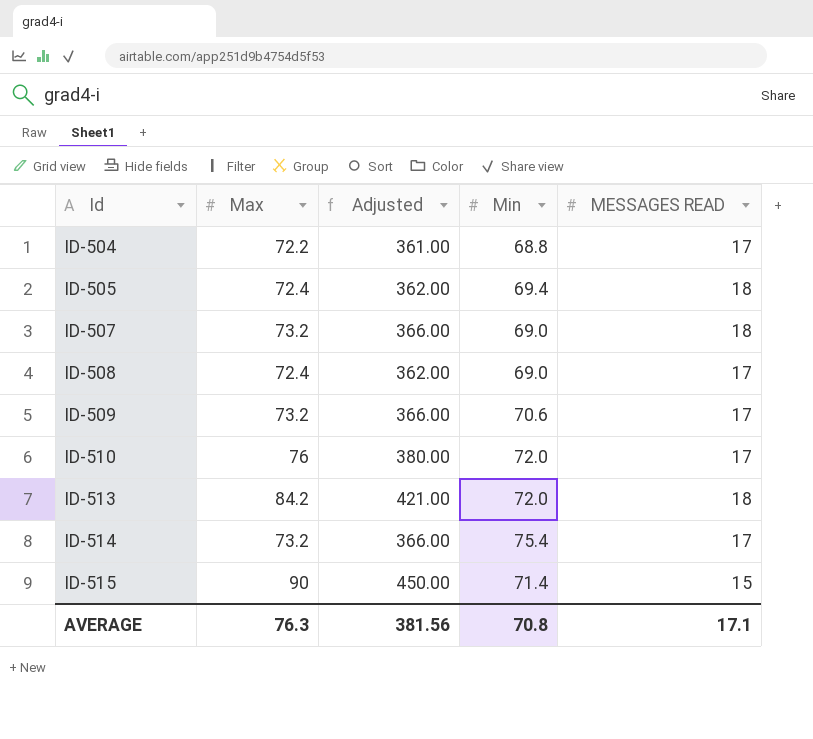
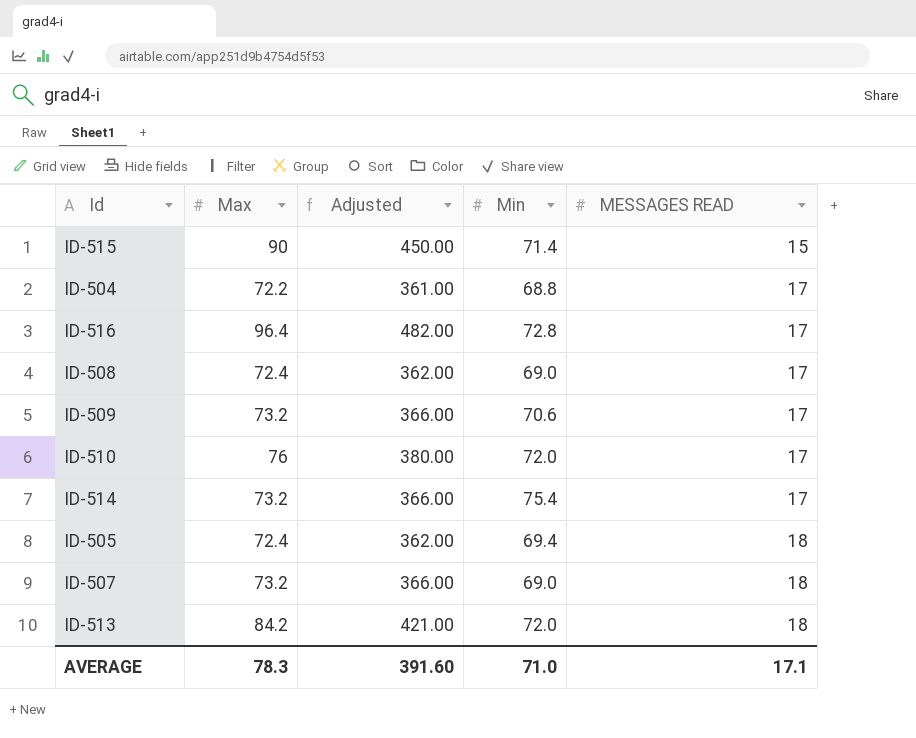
row order: Id ascending -> MESSAGES READ ascending
row ID-516: none -> 96.4 | 482.00 | 72.8 | 17
AVERAGE | Max: 76.3 -> 78.3
AVERAGE | Adjusted: 381.56 -> 391.60
AVERAGE | Min: 70.8 -> 71.0

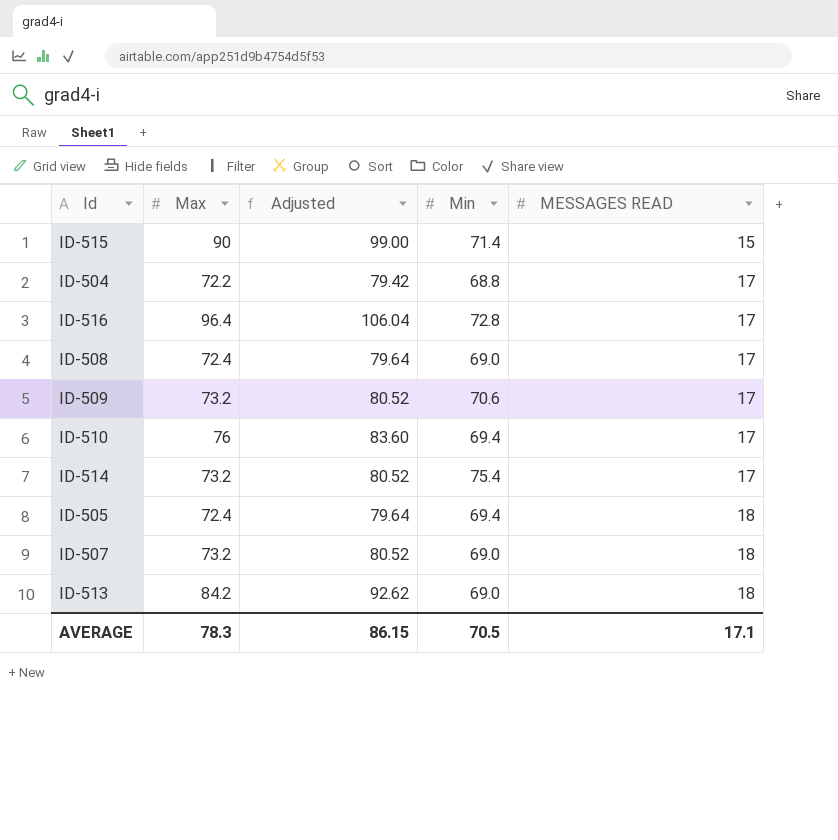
column Adjusted | formula: [Max] * 5 -> [Max] * 1.1
ID-510 | Min: 72.0 -> 69.4
ID-513 | Min: 72.0 -> 69.0
AVERAGE | Adjusted: 391.60 -> 86.15
AVERAGE | Min: 71.0 -> 70.5

